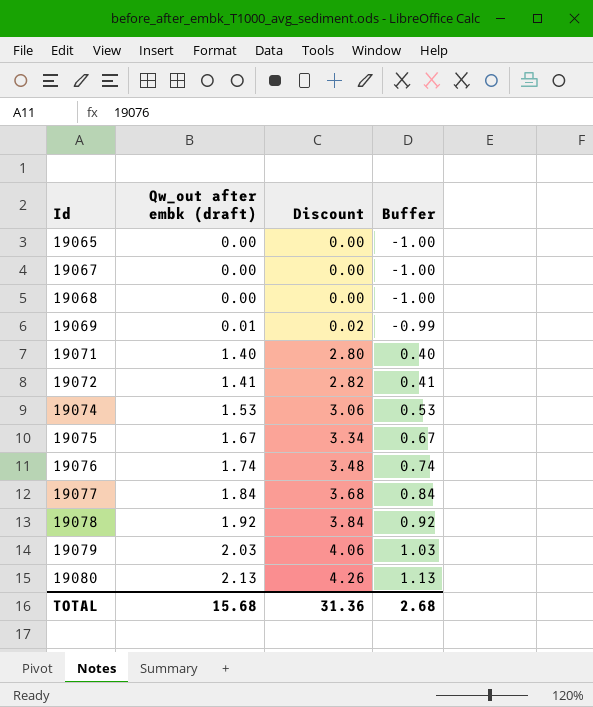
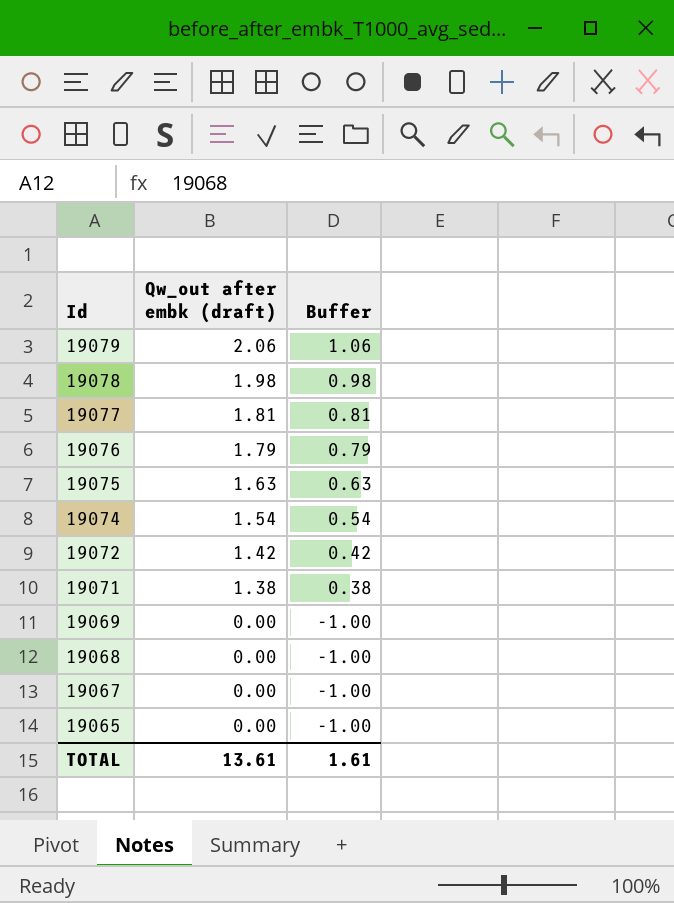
row order: Id ascending -> Id descending
column Discount | formula: [Qw_out after embk (draft)] * 2 -> none
row 19080: 2.13 | 4.26 | 1.13 -> none
19079 | Qw_out after embk (draft): 2.03 -> 2.06
19079 | Buffer: 1.03 -> 1.06
19078 | Qw_out after embk (draft): 1.92 -> 1.98
19078 | Buffer: 0.92 -> 0.98
19077 | Qw_out after embk (draft): 1.84 -> 1.81
19077 | Buffer: 0.84 -> 0.81
19076 | Qw_out after embk (draft): 1.74 -> 1.79
19076 | Buffer: 0.74 -> 0.79
19075 | Qw_out after embk (draft): 1.67 -> 1.63
19075 | Buffer: 0.67 -> 0.63
19074 | Qw_out after embk (draft): 1.53 -> 1.54
19074 | Buffer: 0.53 -> 0.54
19072 | Qw_out after embk (draft): 1.41 -> 1.42
19072 | Buffer: 0.41 -> 0.42
19071 | Qw_out after embk (draft): 1.40 -> 1.38
19071 | Buffer: 0.40 -> 0.38
19069 | Qw_out after embk (draft): 0.01 -> 0.00
19069 | Buffer: -0.99 -> -1.00
TOTAL | Qw_out after embk (draft): 15.68 -> 13.61
TOTAL | Buffer: 2.68 -> 1.61

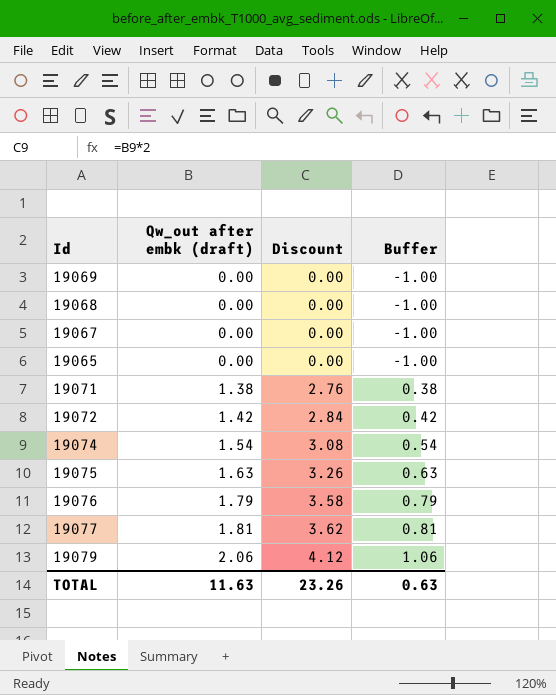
row order: Id descending -> Qw_out after embk (draft) ascending
column Discount | formula: none -> [Qw_out after embk (draft)] * 2
row 19078: 1.98 | 0.98 -> none
TOTAL | Qw_out after embk (draft): 13.61 -> 11.63
TOTAL | Buffer: 1.61 -> 0.63

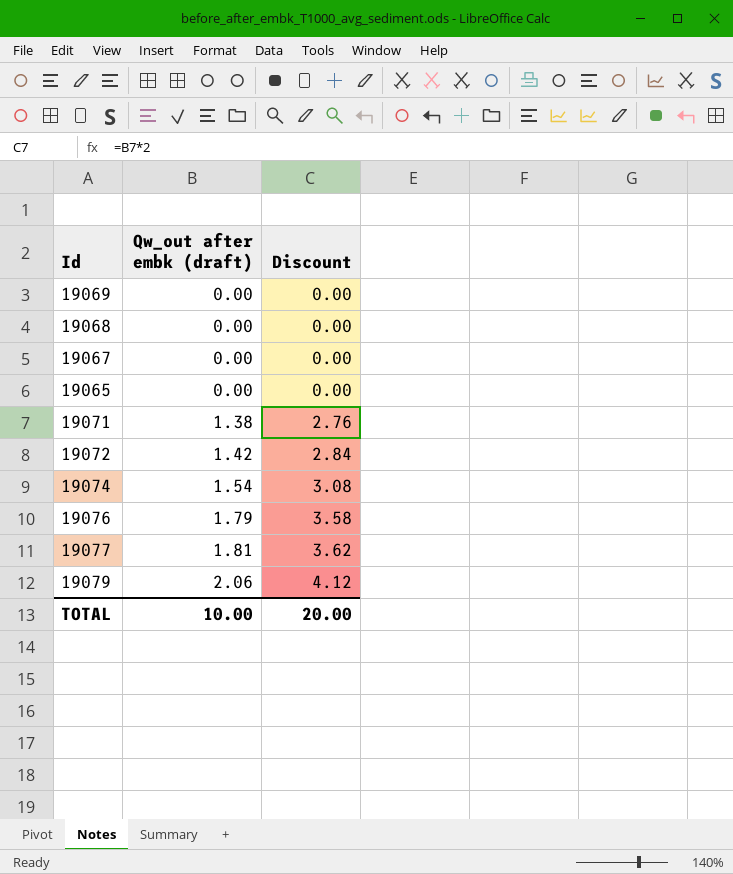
column Buffer | formula: [Qw_out after embk (draft)] - 1 -> none
row 19075: 1.63 | 3.26 | 0.63 -> none
TOTAL | Qw_out after embk (draft): 11.63 -> 10.00
TOTAL | Discount: 23.26 -> 20.00

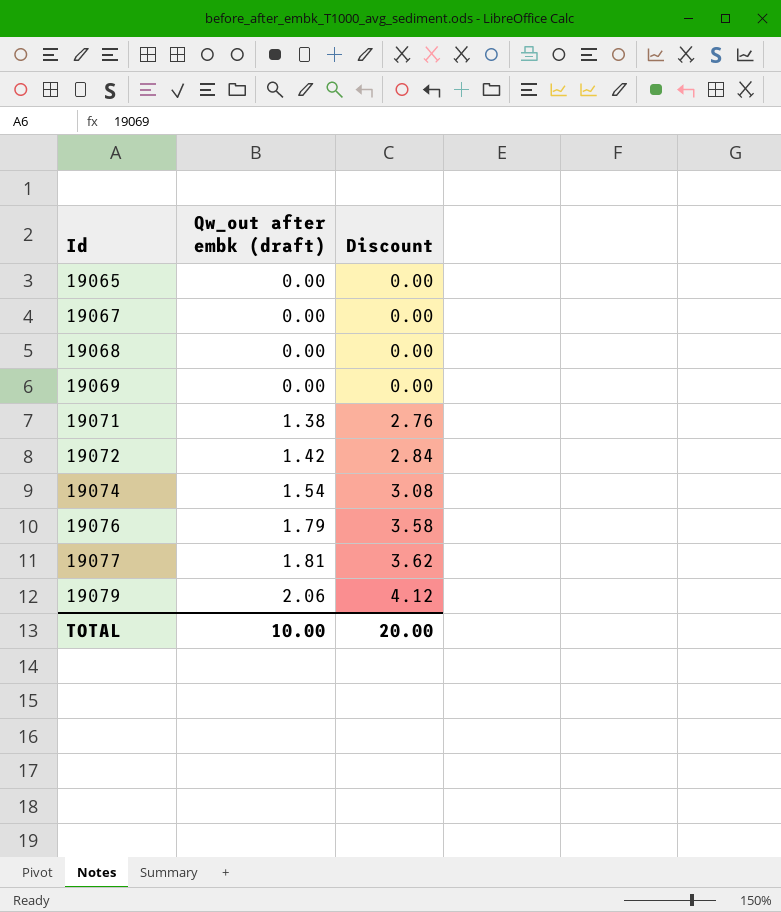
row order: Qw_out after embk (draft) ascending -> Id ascending

